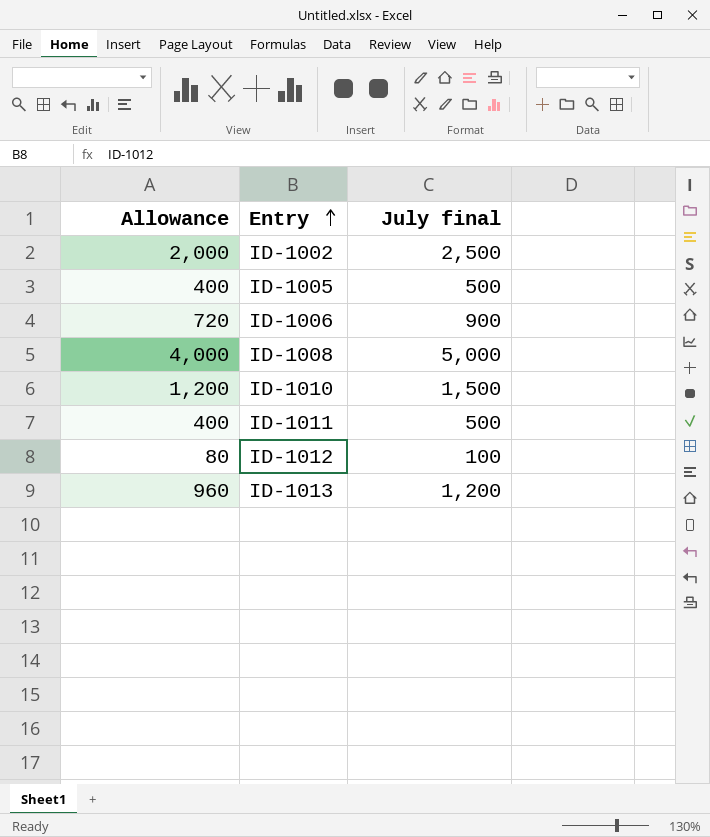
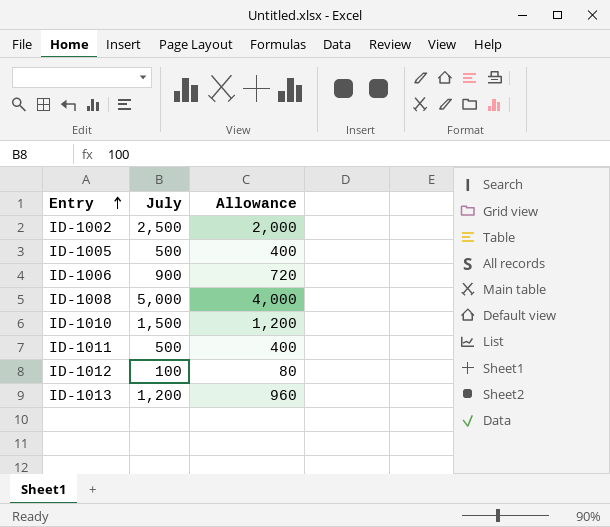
column name: July final -> July
column Allowance | position: 1 -> 3

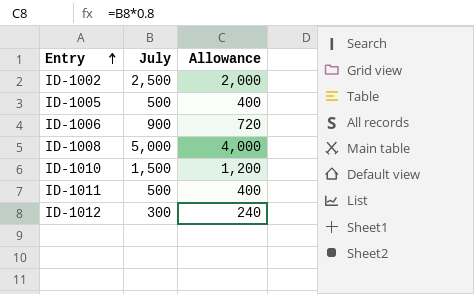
row ID-1013: 1,200 | 960 -> none
ID-1012 | July: 100 -> 300
ID-1012 | Allowance: 80 -> 240

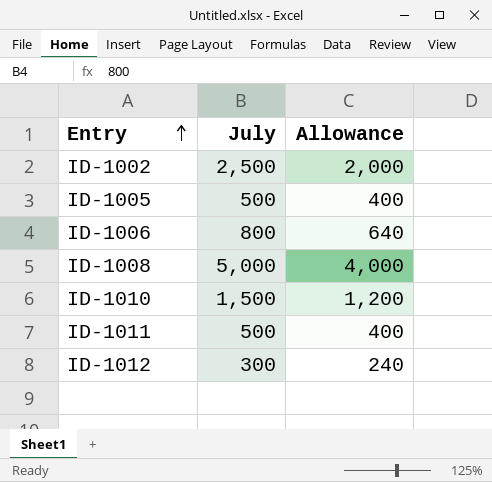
ID-1006 | July: 900 -> 800
ID-1006 | Allowance: 720 -> 640

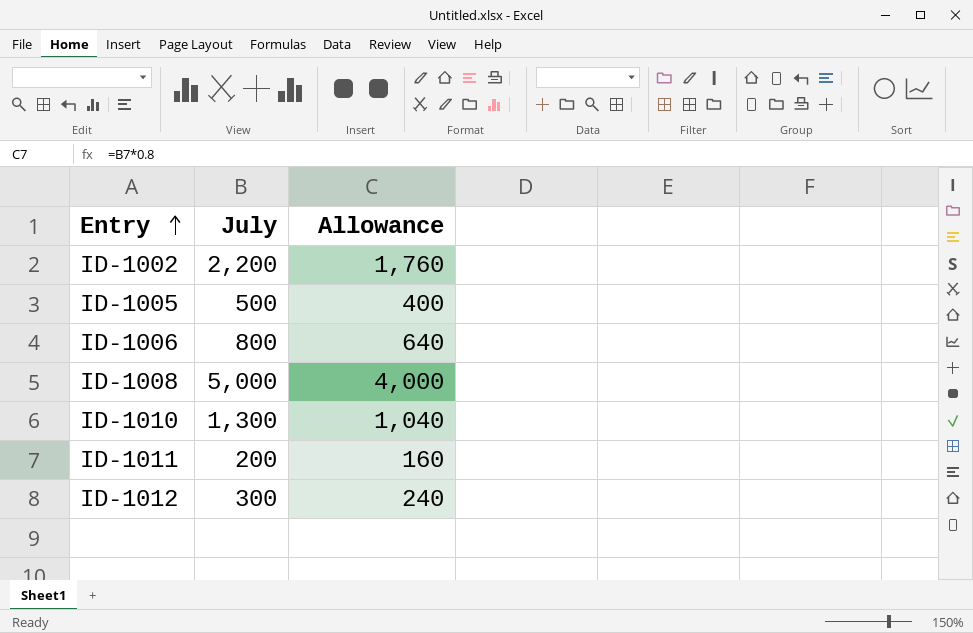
ID-1002 | July: 2,500 -> 2,200
ID-1002 | Allowance: 2,000 -> 1,760
ID-1010 | July: 1,500 -> 1,300
ID-1010 | Allowance: 1,200 -> 1,040
ID-1011 | July: 500 -> 200
ID-1011 | Allowance: 400 -> 160

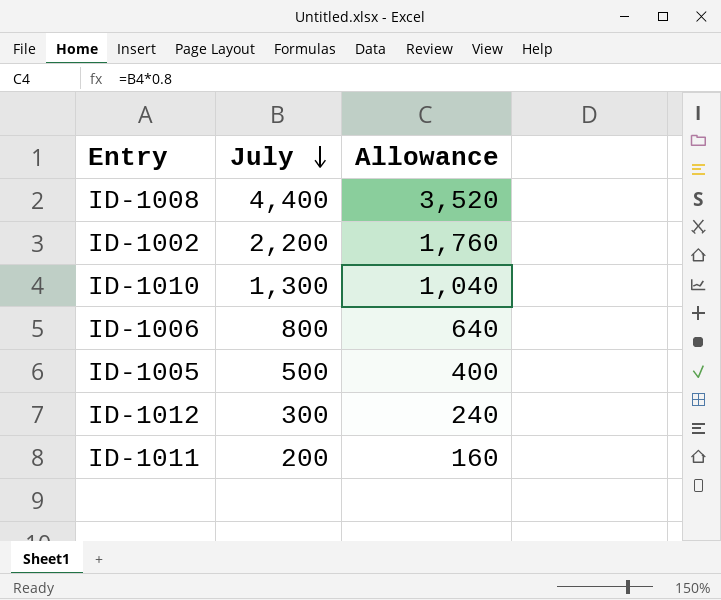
row order: Entry ascending -> July descending
ID-1008 | July: 5,000 -> 4,400
ID-1008 | Allowance: 4,000 -> 3,520

